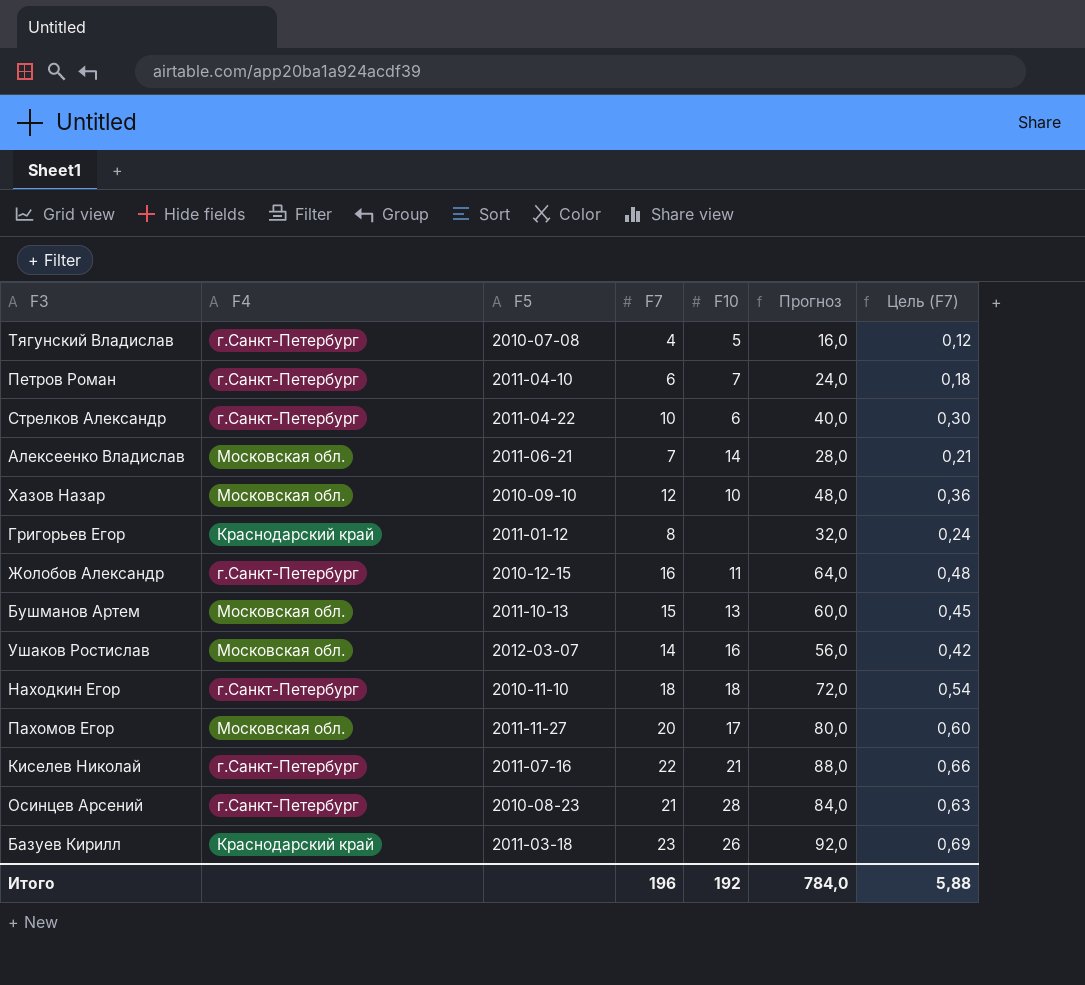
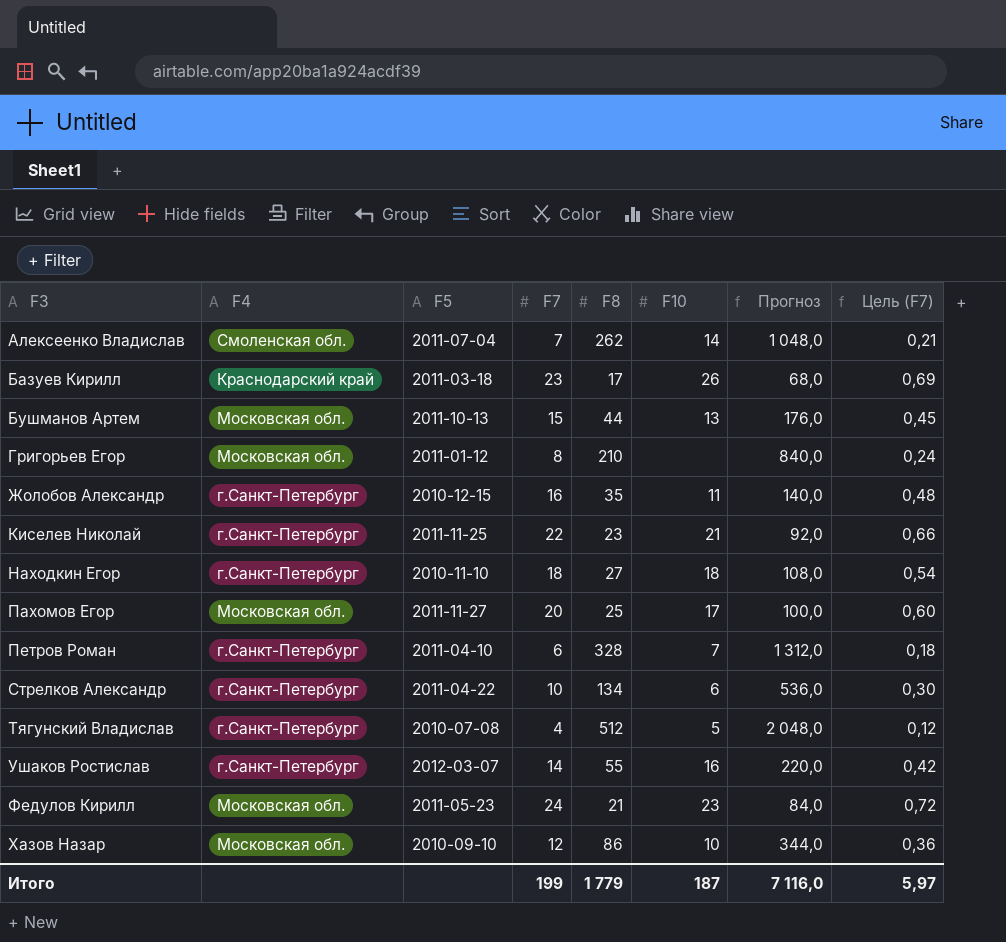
row order: none -> F3 ascending
column F8 | position: none -> 5
column Прогноз | formula: [F7] * 4 -> [F8] * 4
row Осинцев Арсений: г.Санкт-Петербург | 2010-08-23 | 21 | 28 | 84,0 | 0,63 -> none
Алексеенко Владислав | F4: Московская обл. -> Смоленская обл.
Алексеенко Владислав | F5: 2011-06-21 -> 2011-07-04
Григорьев Егор | F4: Краснодарский край -> Московская обл.
Киселев Николай | F5: 2011-07-16 -> 2011-11-25
Ушаков Ростислав | F4: Московская обл. -> г.Санкт-Петербург
row Федулов Кирилл: none -> Московская обл. | 2011-05-23 | 24 | 21 | 23 | 84,0 | 0,72
Итого | F7: 196 -> 199
Итого | F10: 192 -> 187
Итого | Прогноз: 784,0 -> 7 116,0
Итого | Цель (F7): 5,88 -> 5,97

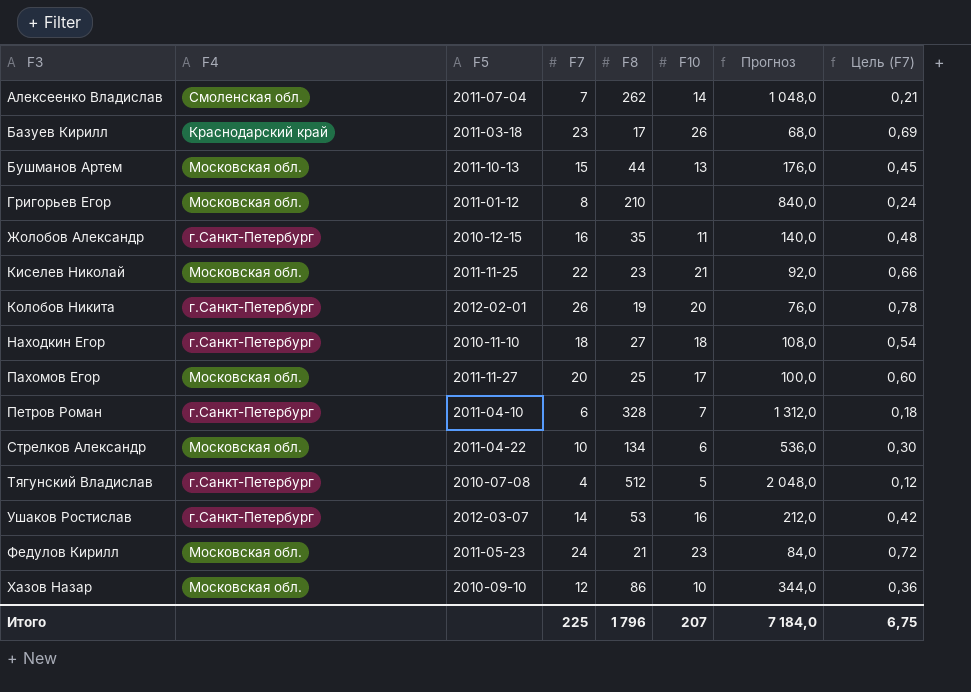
Киселев Николай | F4: г.Санкт-Петербург -> Московская обл.
row Колобов Никита: none -> г.Санкт-Петербург | 2012-02-01 | 26 | 19 | 20 | 76,0 | 0,78
Стрелков Александр | F4: г.Санкт-Петербург -> Московская обл.
Ушаков Ростислав | F8: 55 -> 53
Ушаков Ростислав | Прогноз: 220,0 -> 212,0
Итого | F7: 199 -> 225
Итого | F8: 1 779 -> 1 796
Итого | F10: 187 -> 207
Итого | Прогноз: 7 116,0 -> 7 184,0
Итого | Цель (F7): 5,97 -> 6,75

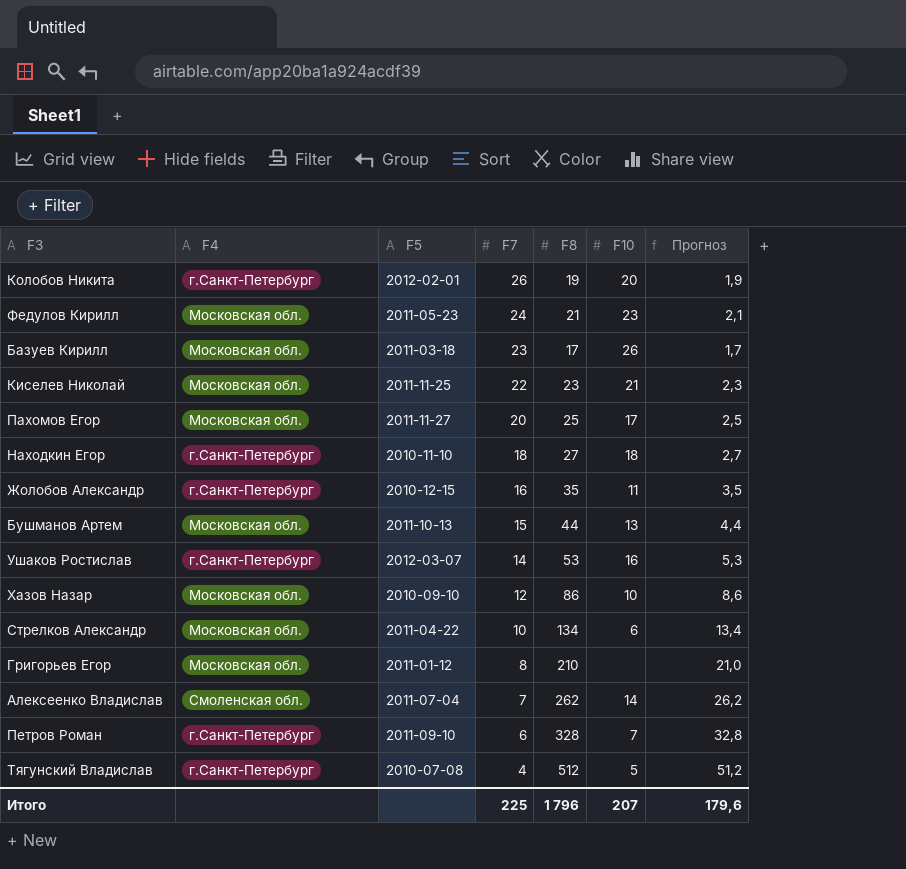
row order: F3 ascending -> F7 descending
column Цель (F7) | formula: [F7] * 0,03 -> none
column Прогноз | formula: [F8] * 4 -> [F8] * 0,1
Базуев Кирилл | F4: Краснодарский край -> Московская обл.
Петров Роман | F5: 2011-04-10 -> 2011-09-10
Итого | Прогноз: 7 184,0 -> 179,6

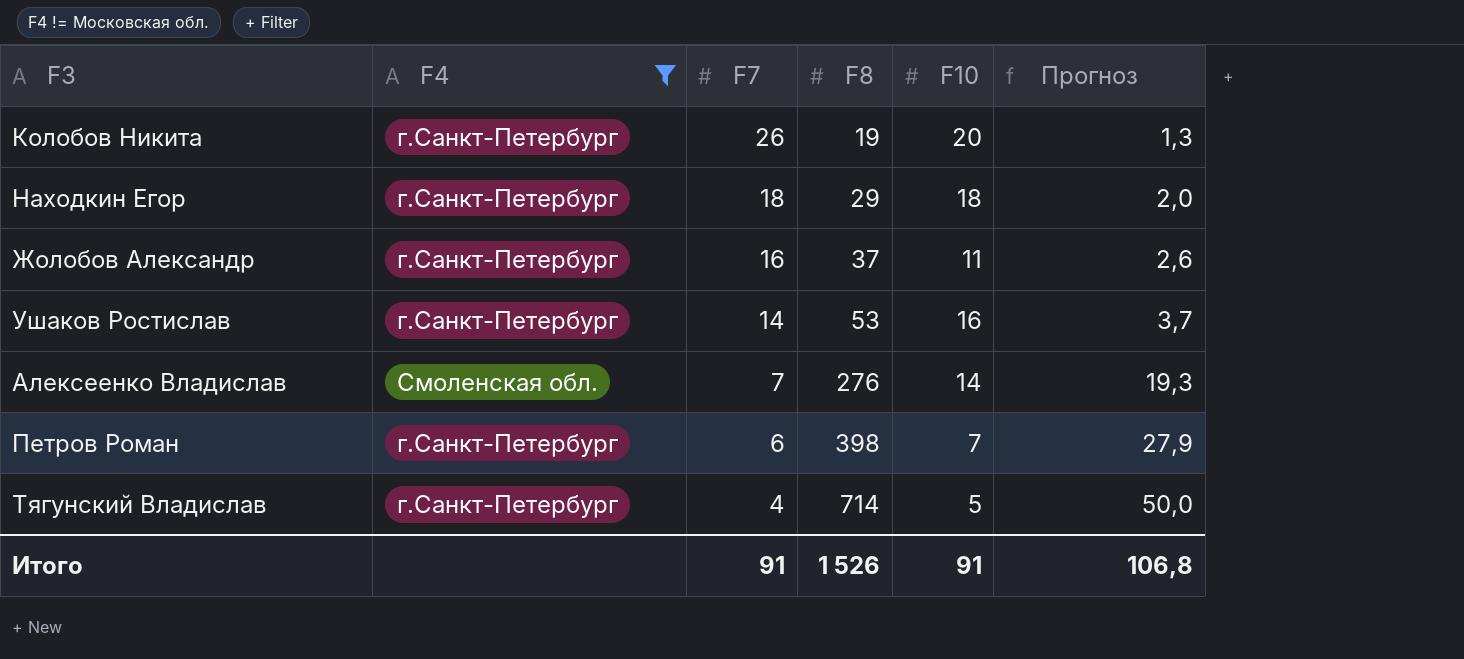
filter: none -> F4 != Московская обл.
column F5 | position: 3 -> none
column Прогноз | formula: [F8] * 0,1 -> [F8] * 0,07
Находкин Егор | F8: 27 -> 29
Жолобов Александр | F8: 35 -> 37
Алексеенко Владислав | F8: 262 -> 276
Петров Роман | F8: 328 -> 398
Тягунский Владислав | F8: 512 -> 714
Итого | F7: 225 -> 91
Итого | F8: 1 796 -> 1 526
Итого | F10: 207 -> 91
Итого | Прогноз: 179,6 -> 106,8

